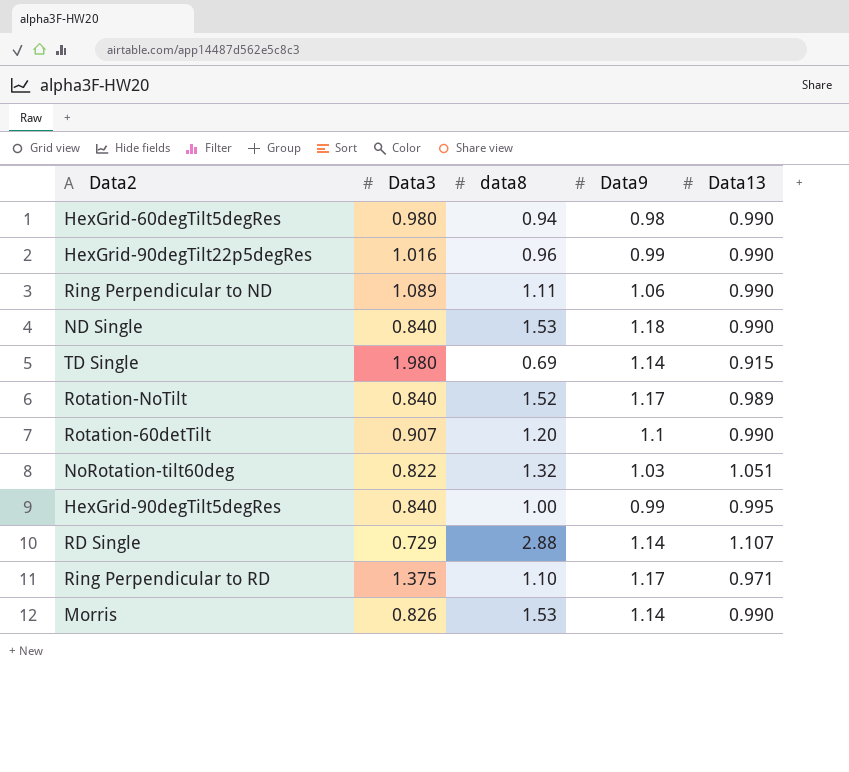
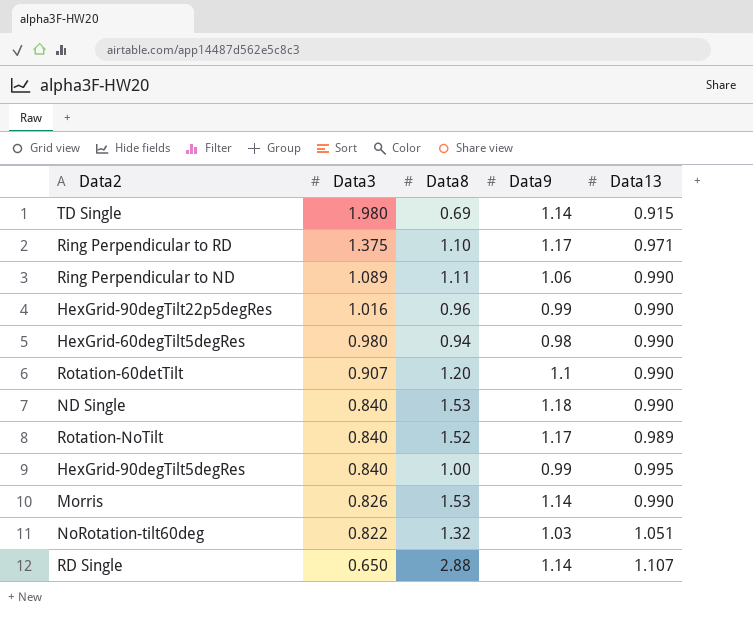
row order: none -> Data3 descending
column name: data8 -> Data8
RD Single | Data3: 0.729 -> 0.650

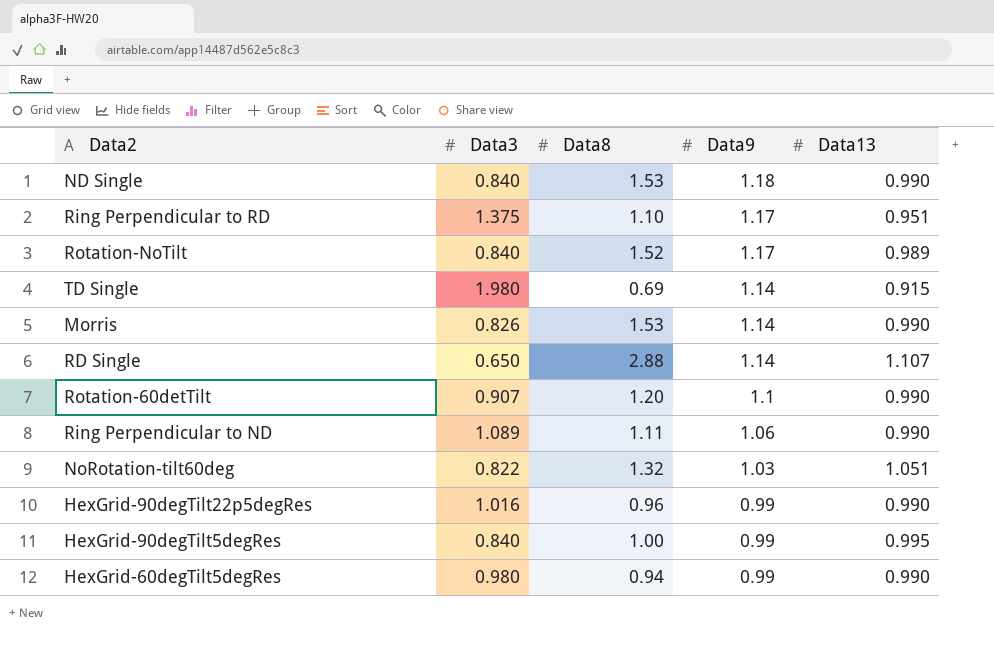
row order: Data3 descending -> Data9 descending
Ring Perpendicular to RD | Data13: 0.971 -> 0.951
HexGrid-60degTilt5degRes | Data9: 0.98 -> 0.99

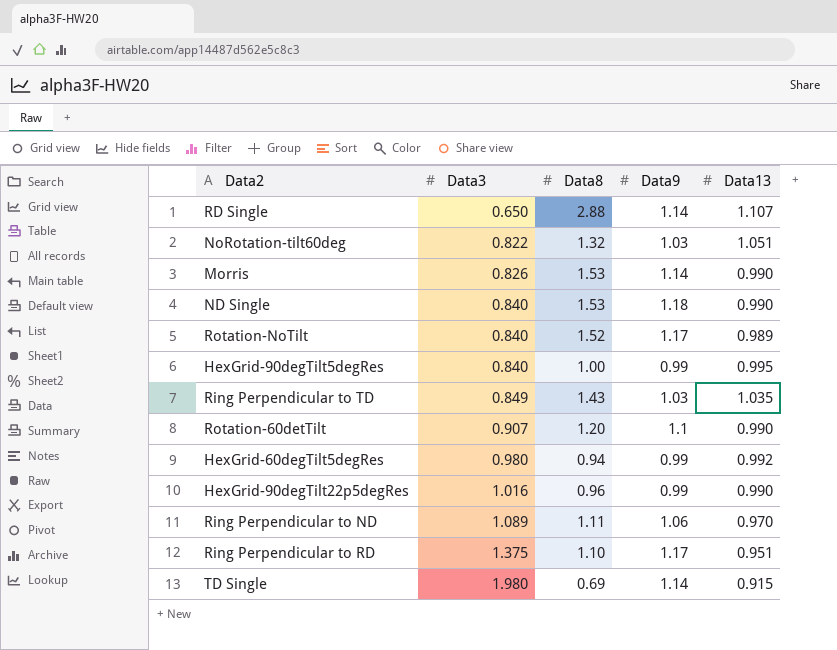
row order: Data9 descending -> Data3 ascending
row Ring Perpendicular to TD: none -> 0.849 | 1.43 | 1.03 | 1.035
HexGrid-60degTilt5degRes | Data13: 0.990 -> 0.992
Ring Perpendicular to ND | Data13: 0.990 -> 0.970

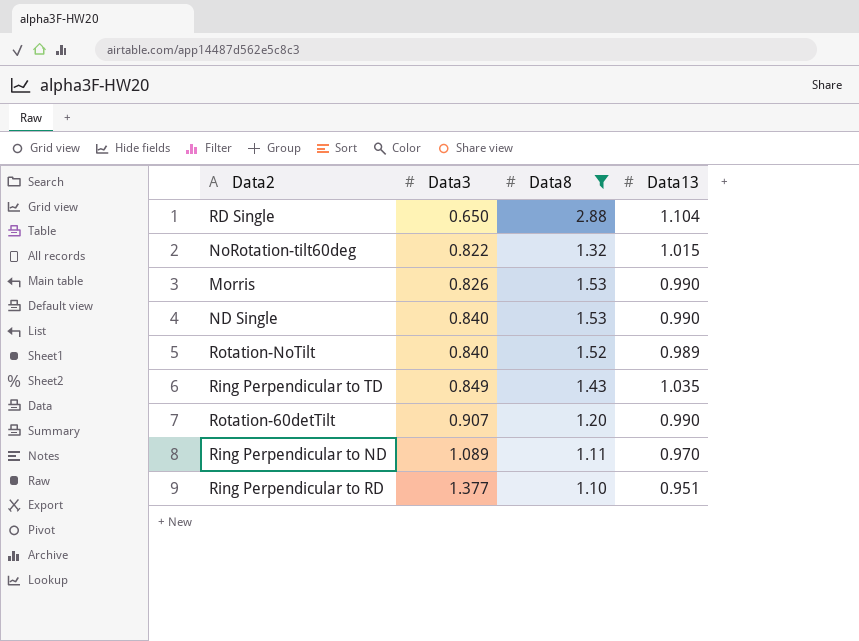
filter: none -> Data8 >= 1.10
column Data9 | position: 4 -> none
RD Single | Data13: 1.107 -> 1.104
NoRotation-tilt60deg | Data13: 1.051 -> 1.015
Ring Perpendicular to RD | Data3: 1.375 -> 1.377

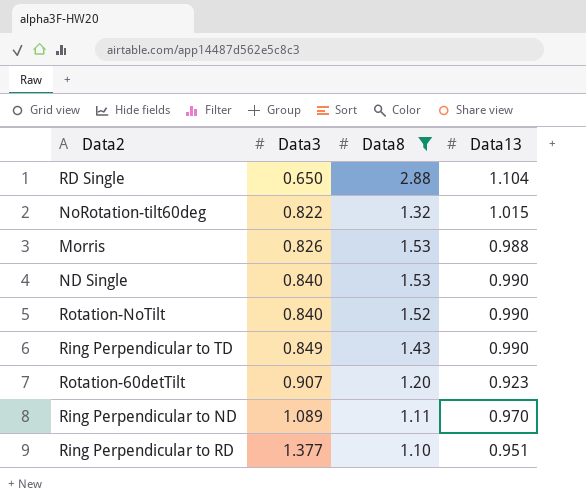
Morris | Data13: 0.990 -> 0.988
Rotation-NoTilt | Data13: 0.989 -> 0.990
Ring Perpendicular to TD | Data13: 1.035 -> 0.990
Rotation-60detTilt | Data13: 0.990 -> 0.923

